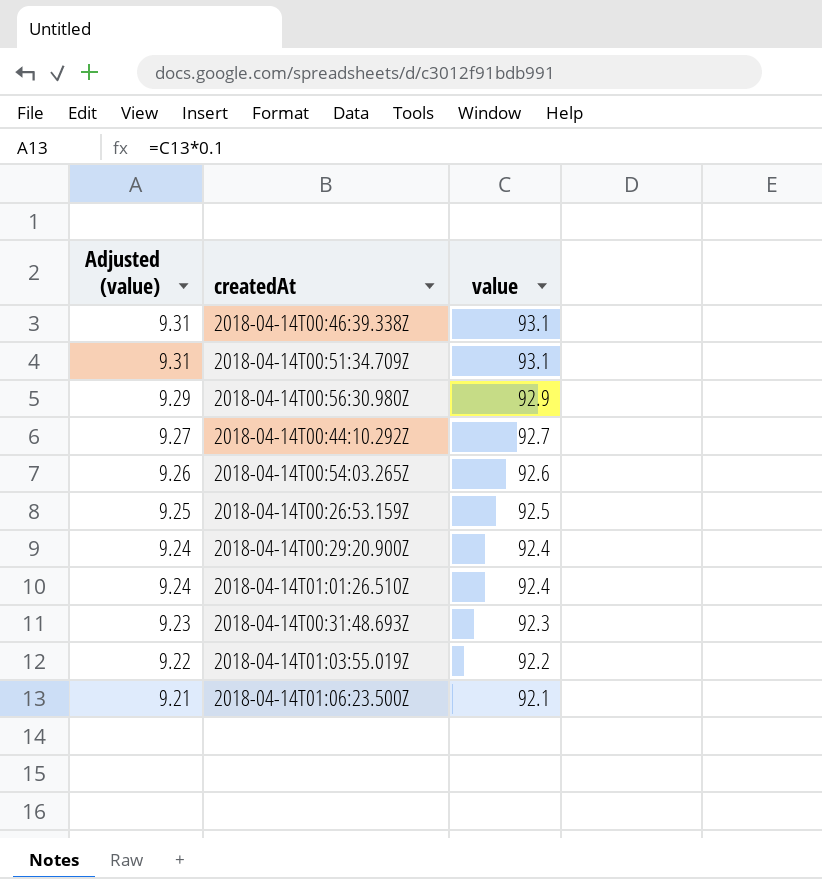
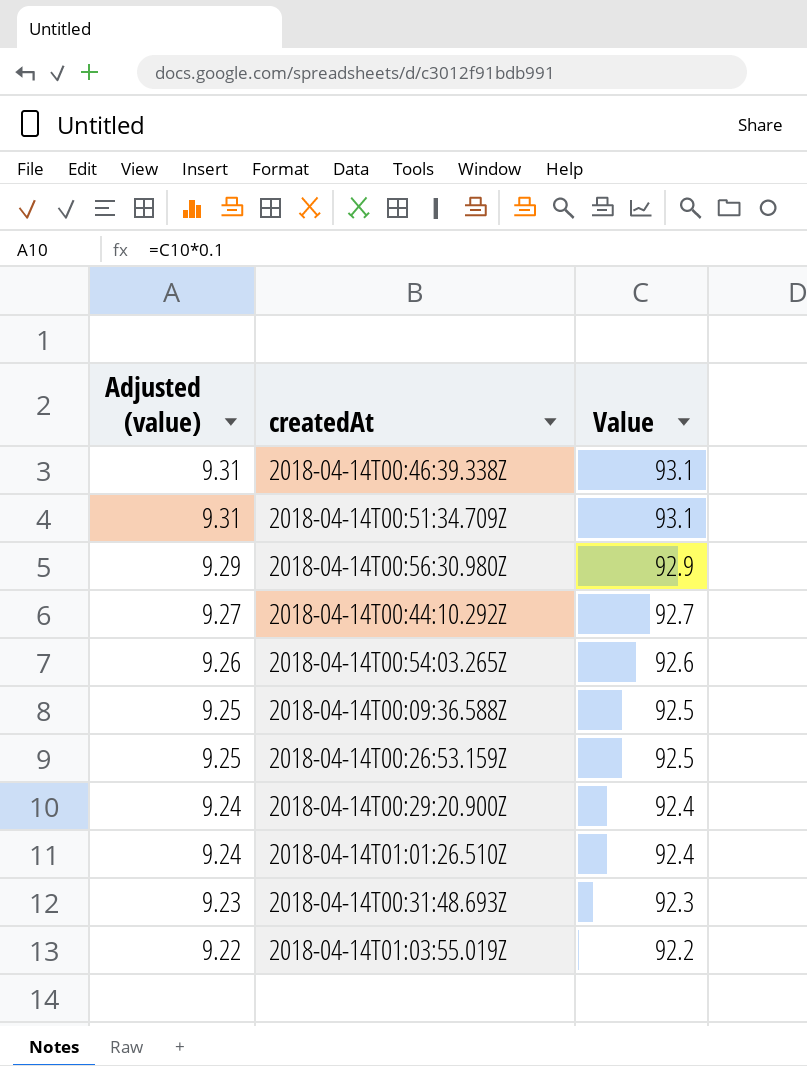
column name: value -> Value
row 2018-04-14T01:06:23.500Z: 9.21 | 92.1 -> none
row 2018-04-14T00:09:36.588Z: none -> 9.25 | 92.5

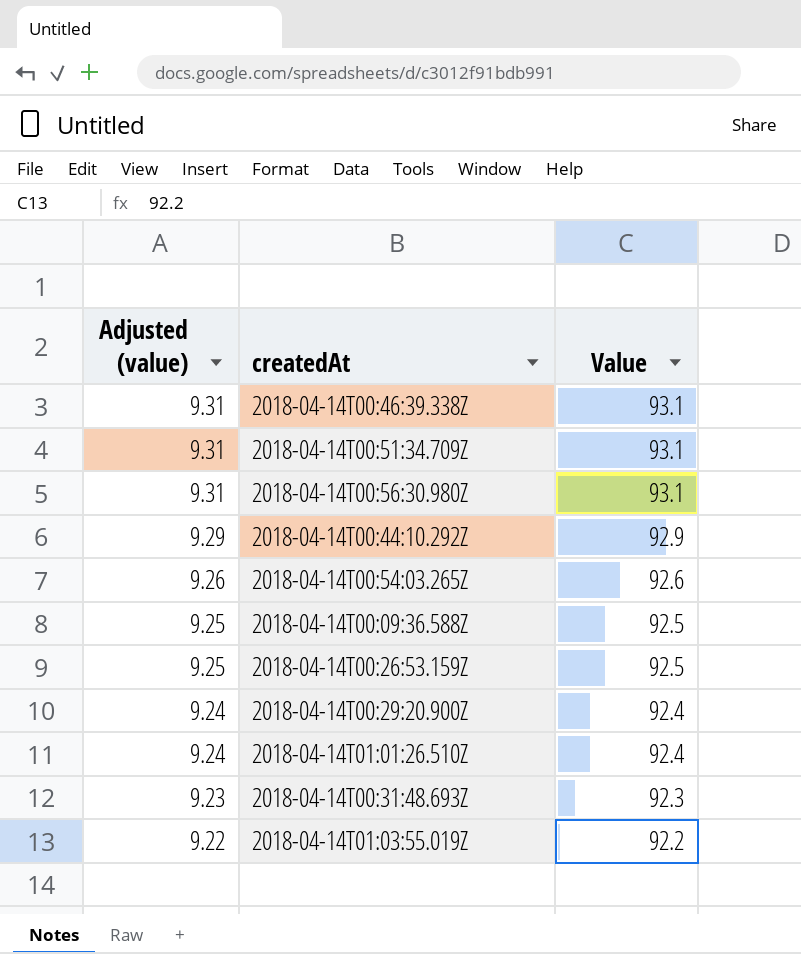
2018-04-14T00:56:30.980Z | Adjusted (value): 9.29 -> 9.31
2018-04-14T00:56:30.980Z | Value: 92.9 -> 93.1
2018-04-14T00:44:10.292Z | Adjusted (value): 9.27 -> 9.29
2018-04-14T00:44:10.292Z | Value: 92.7 -> 92.9

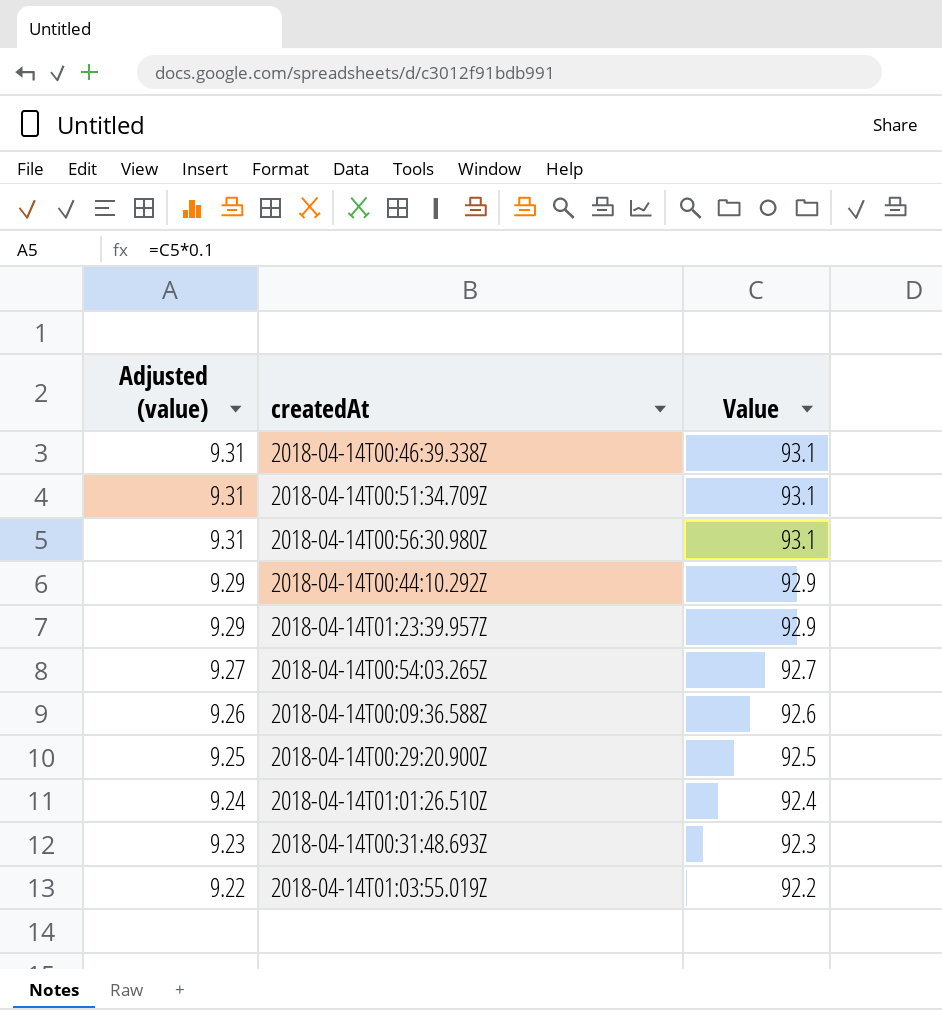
row 2018-04-14T00:26:53.159Z: 9.25 | 92.5 -> none
row 2018-04-14T01:23:39.957Z: none -> 9.29 | 92.9
2018-04-14T00:54:03.265Z | Adjusted (value): 9.26 -> 9.27
2018-04-14T00:54:03.265Z | Value: 92.6 -> 92.7
2018-04-14T00:09:36.588Z | Adjusted (value): 9.25 -> 9.26
2018-04-14T00:09:36.588Z | Value: 92.5 -> 92.6
2018-04-14T00:29:20.900Z | Adjusted (value): 9.24 -> 9.25
2018-04-14T00:29:20.900Z | Value: 92.4 -> 92.5

